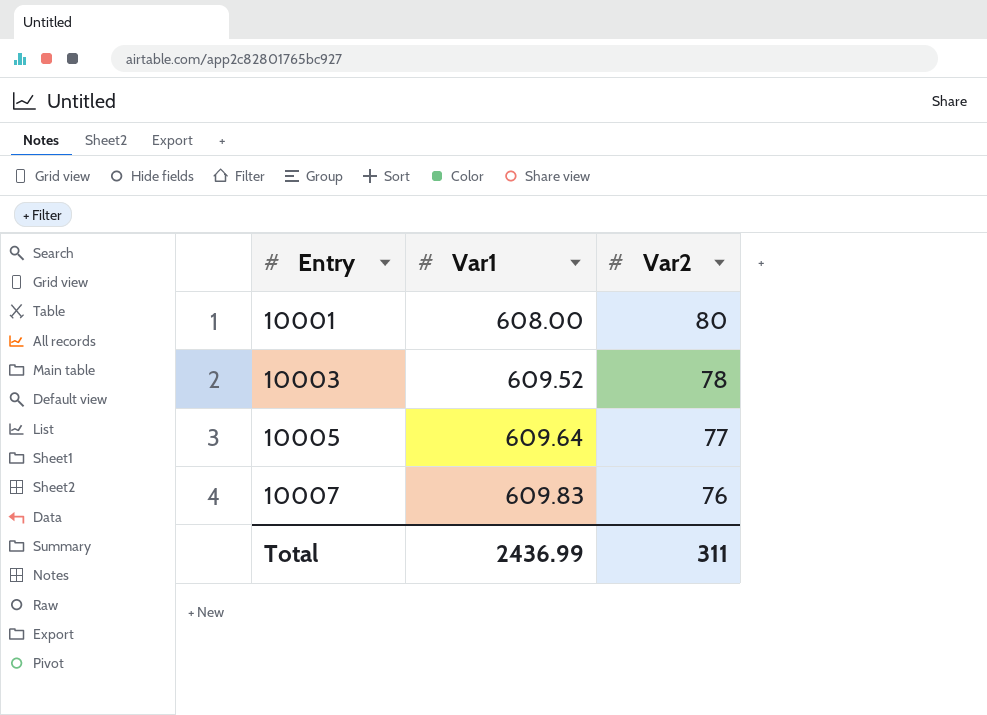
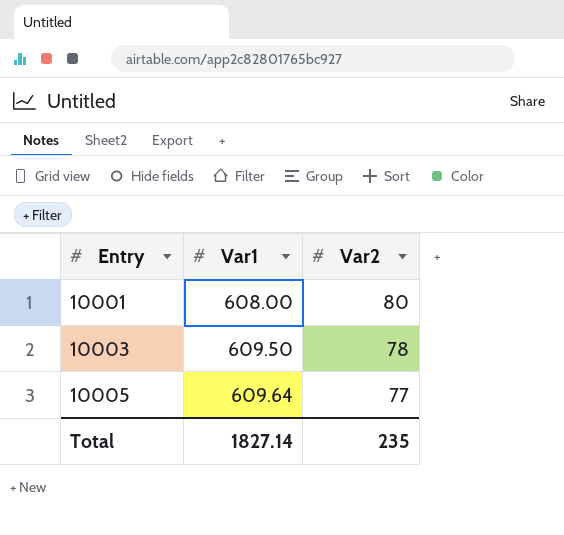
row 10007: 609.83 | 76 -> none
10003 | Var1: 609.52 -> 609.50
Total | Var1: 2436.99 -> 1827.14
Total | Var2: 311 -> 235

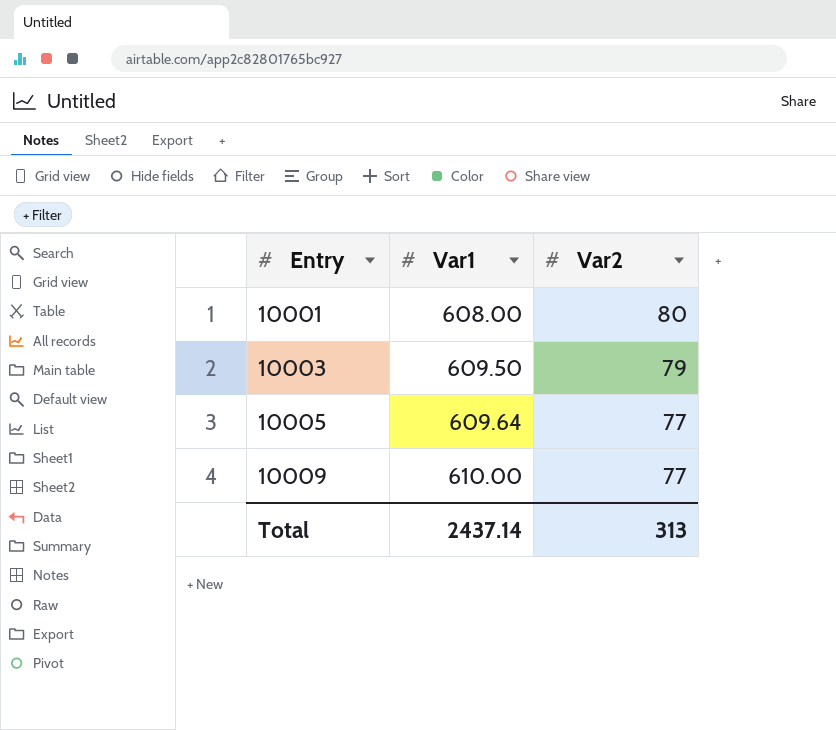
10003 | Var2: 78 -> 79
row 10009: none -> 610.00 | 77
Total | Var1: 1827.14 -> 2437.14
Total | Var2: 235 -> 313

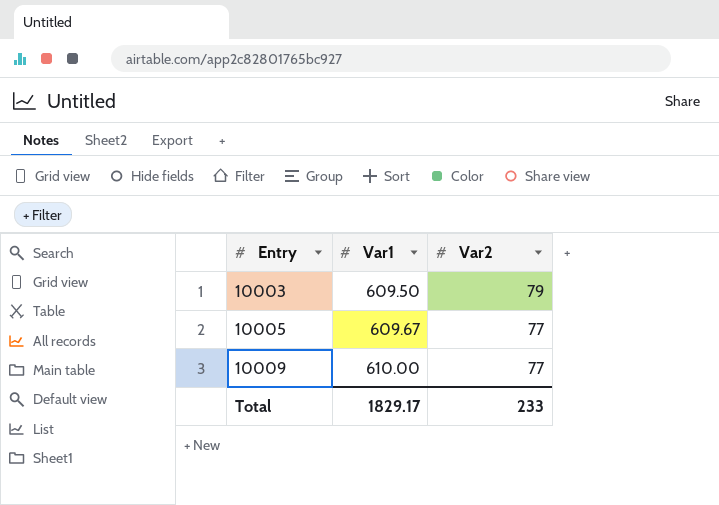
row 10001: 608.00 | 80 -> none
10005 | Var1: 609.64 -> 609.67
Total | Var1: 2437.14 -> 1829.17
Total | Var2: 313 -> 233

